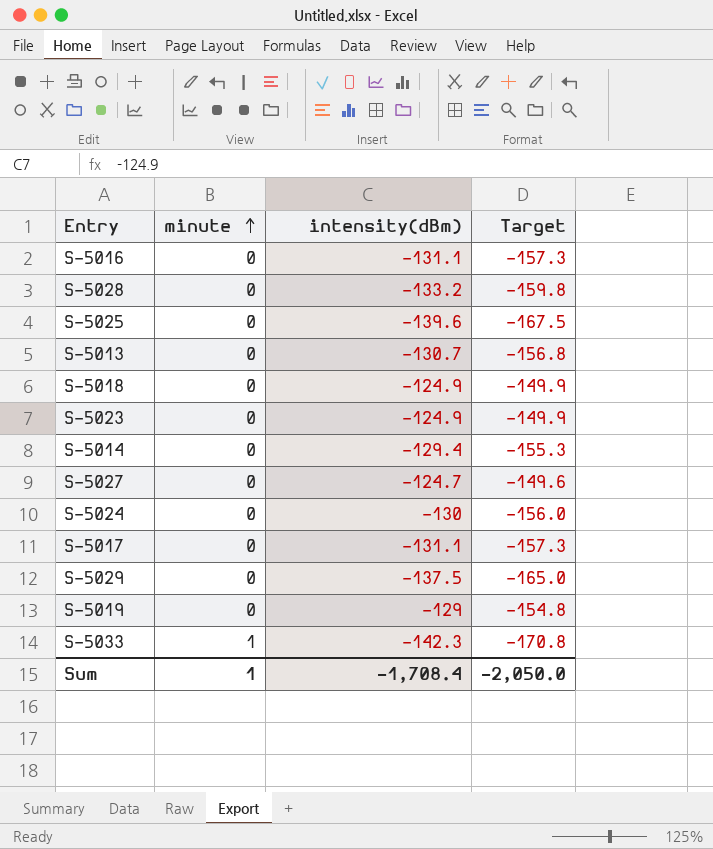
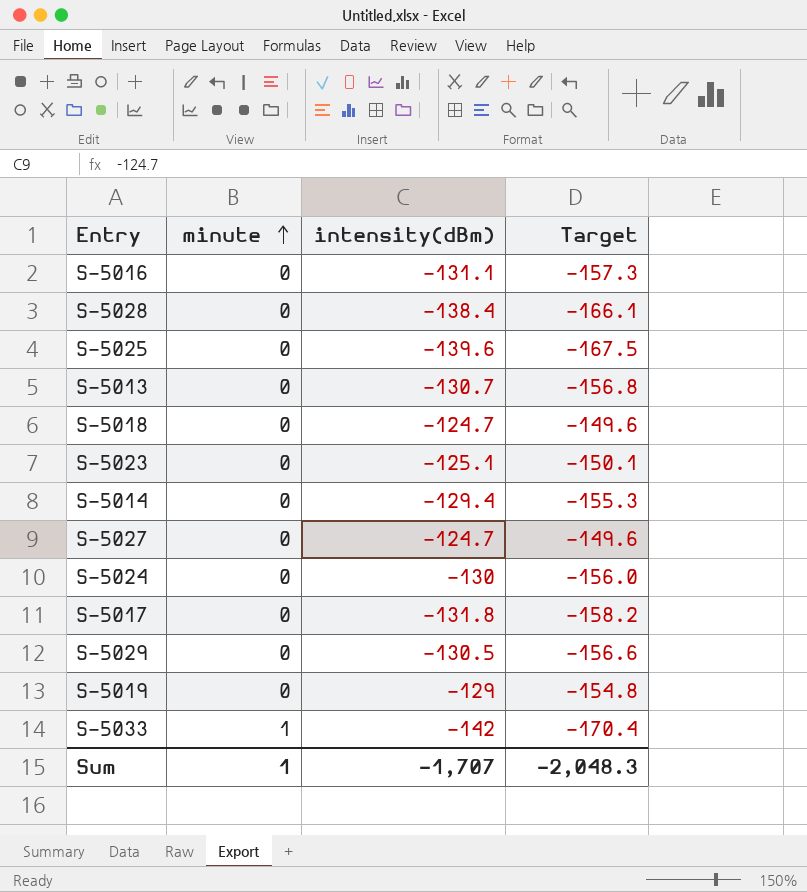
S-5028 | intensity(dBm): -133.2 -> -138.4
S-5028 | Target: -159.8 -> -166.1
S-5018 | intensity(dBm): -124.9 -> -124.7
S-5018 | Target: -149.9 -> -149.6
S-5023 | intensity(dBm): -124.9 -> -125.1
S-5023 | Target: -149.9 -> -150.1
S-5017 | intensity(dBm): -131.1 -> -131.8
S-5017 | Target: -157.3 -> -158.2
S-5029 | intensity(dBm): -137.5 -> -130.5
S-5029 | Target: -165.0 -> -156.6
S-5033 | intensity(dBm): -142.3 -> -142
S-5033 | Target: -170.8 -> -170.4
Sum | intensity(dBm): -1,708.4 -> -1,707
Sum | Target: -2,050.0 -> -2,048.3

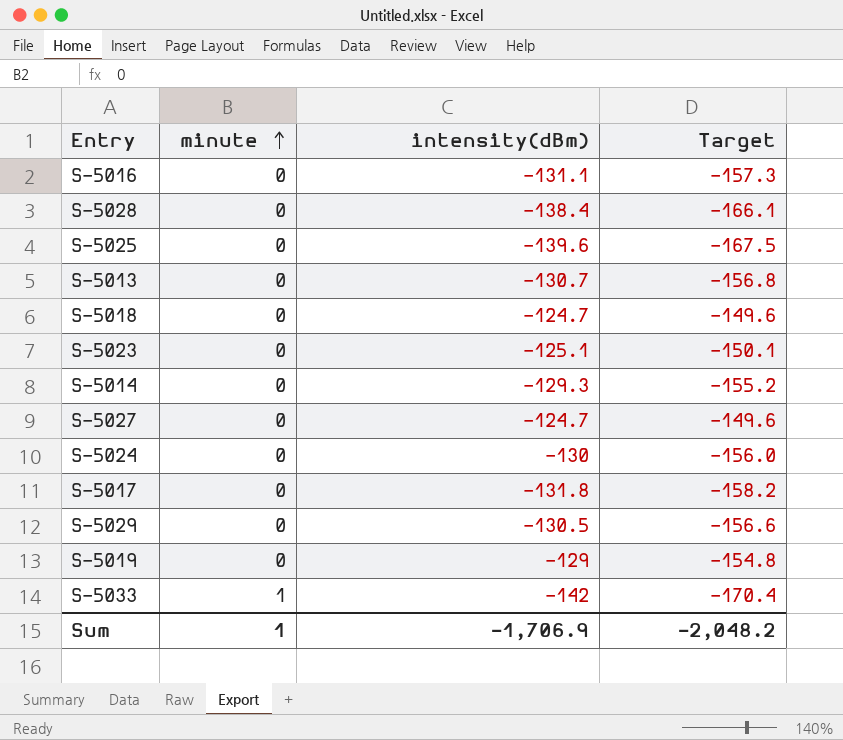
S-5014 | intensity(dBm): -129.4 -> -129.3
S-5014 | Target: -155.3 -> -155.2
Sum | intensity(dBm): -1,707 -> -1,706.9
Sum | Target: -2,048.3 -> -2,048.2

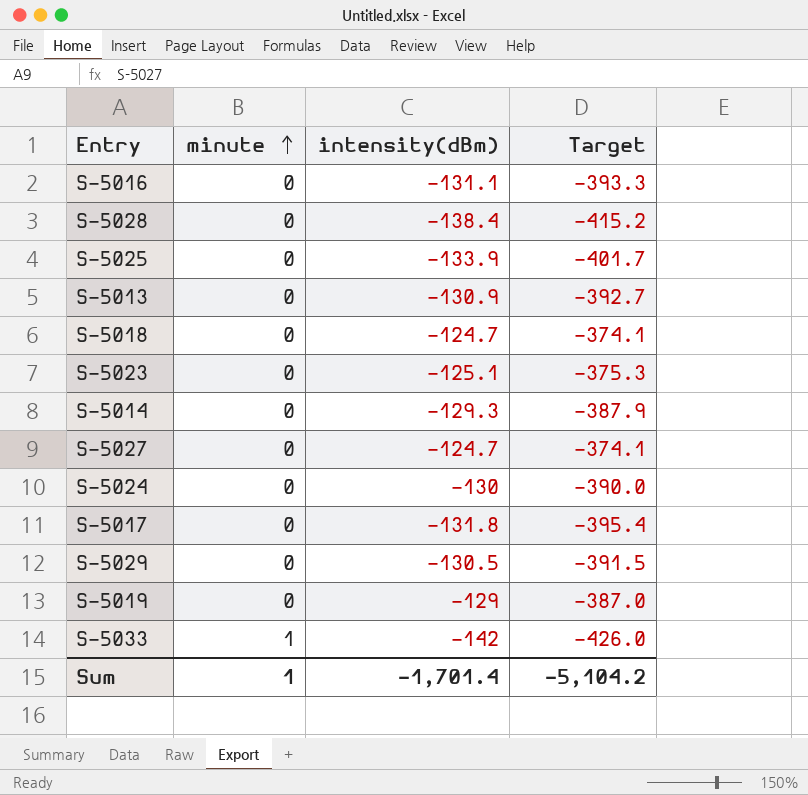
column Target | formula: [intensity(dBm)] * 1.2 -> [intensity(dBm)] * 3
S-5025 | intensity(dBm): -139.6 -> -133.9
S-5013 | intensity(dBm): -130.7 -> -130.9
Sum | intensity(dBm): -1,706.9 -> -1,701.4
Sum | Target: -2,048.2 -> -5,104.2

